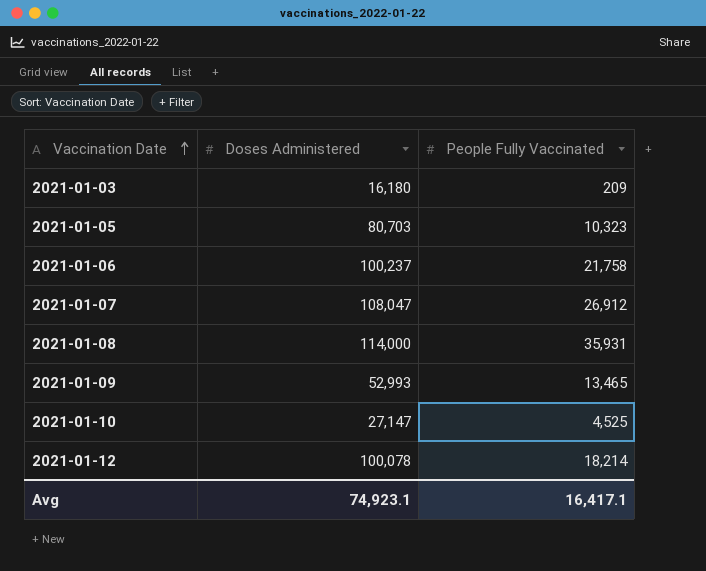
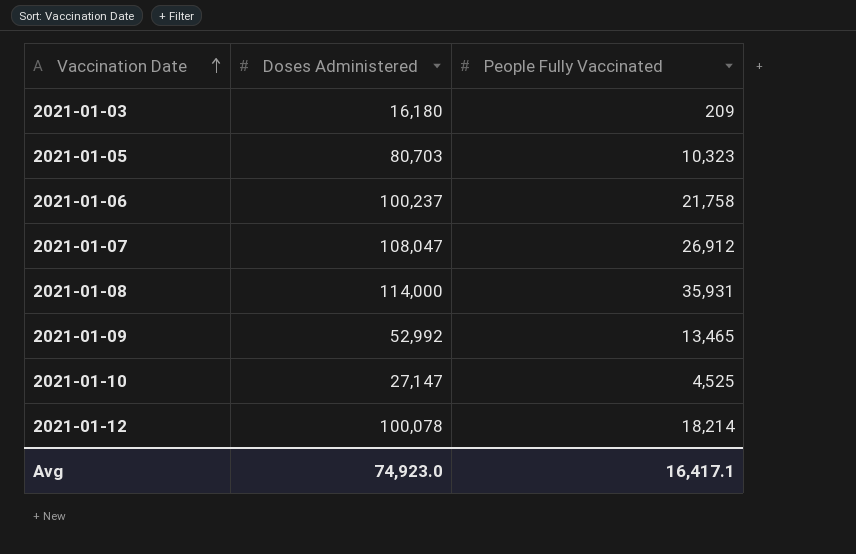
2021-01-09 | Doses Administered: 52,993 -> 52,992
Avg | Doses Administered: 74,923.1 -> 74,923.0

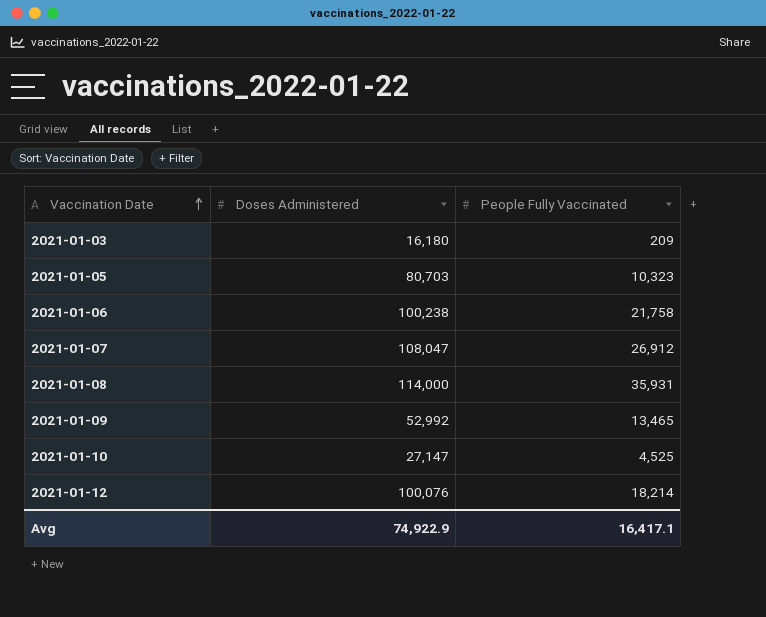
2021-01-06 | Doses Administered: 100,237 -> 100,238
2021-01-12 | Doses Administered: 100,078 -> 100,076
Avg | Doses Administered: 74,923.0 -> 74,922.9

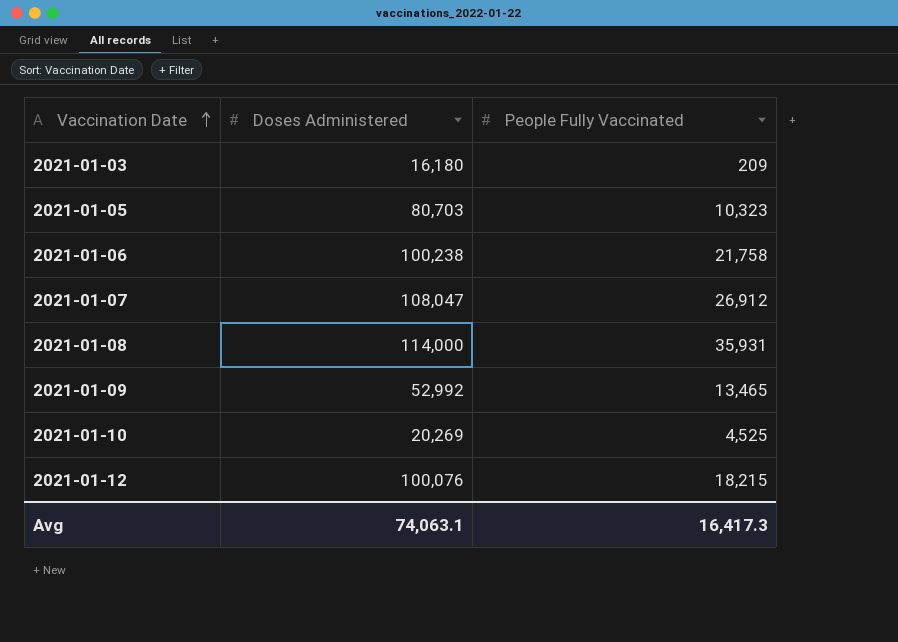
2021-01-10 | Doses Administered: 27,147 -> 20,269
2021-01-12 | People Fully Vaccinated: 18,214 -> 18,215
Avg | Doses Administered: 74,922.9 -> 74,063.1
Avg | People Fully Vaccinated: 16,417.1 -> 16,417.3

